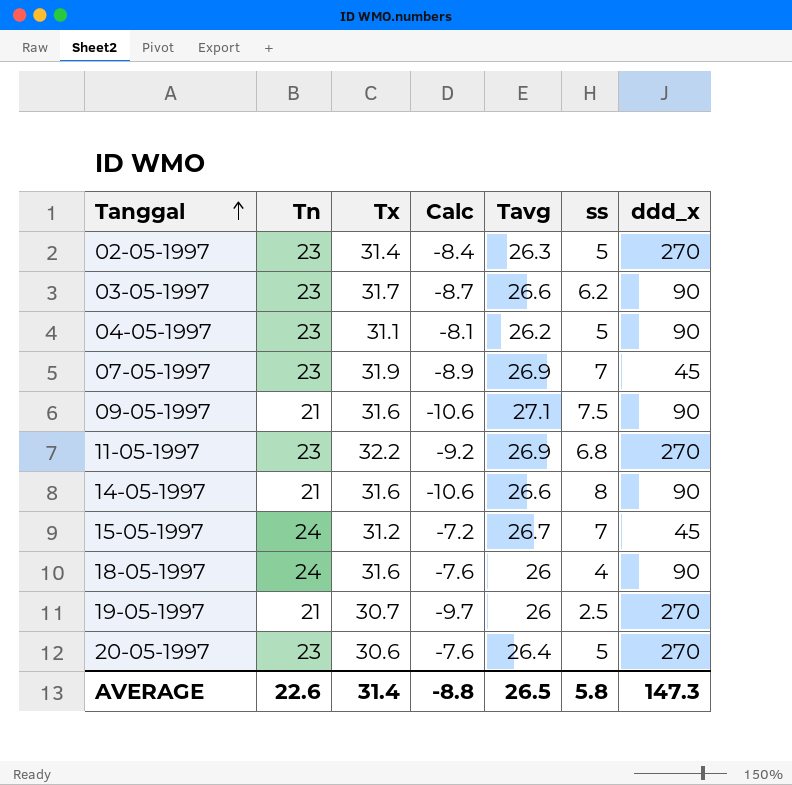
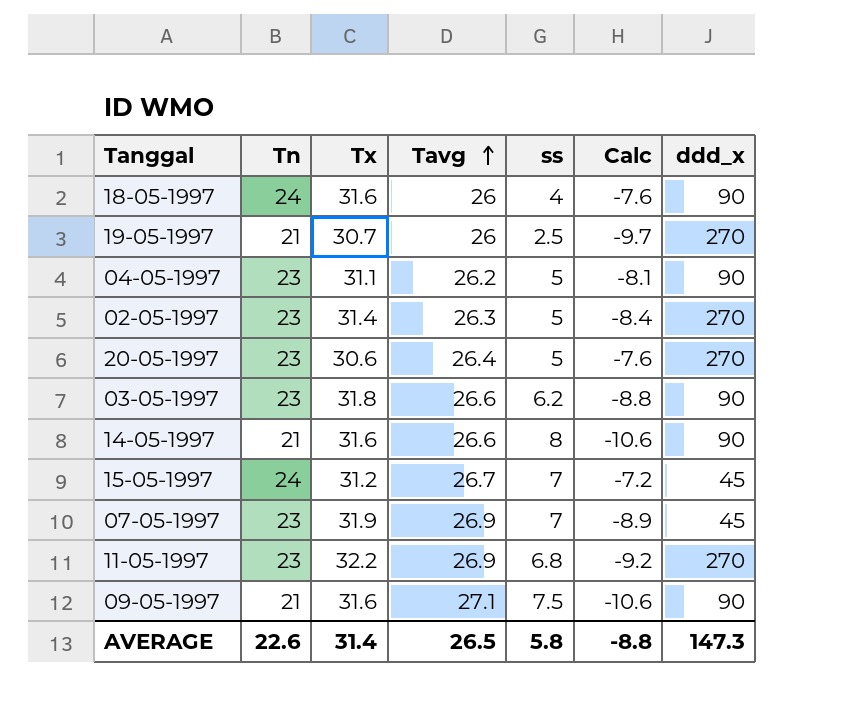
row order: Tanggal ascending -> Tavg ascending
column Calc | position: 4 -> 6
03-05-1997 | Tx: 31.7 -> 31.8
03-05-1997 | Calc: -8.7 -> -8.8

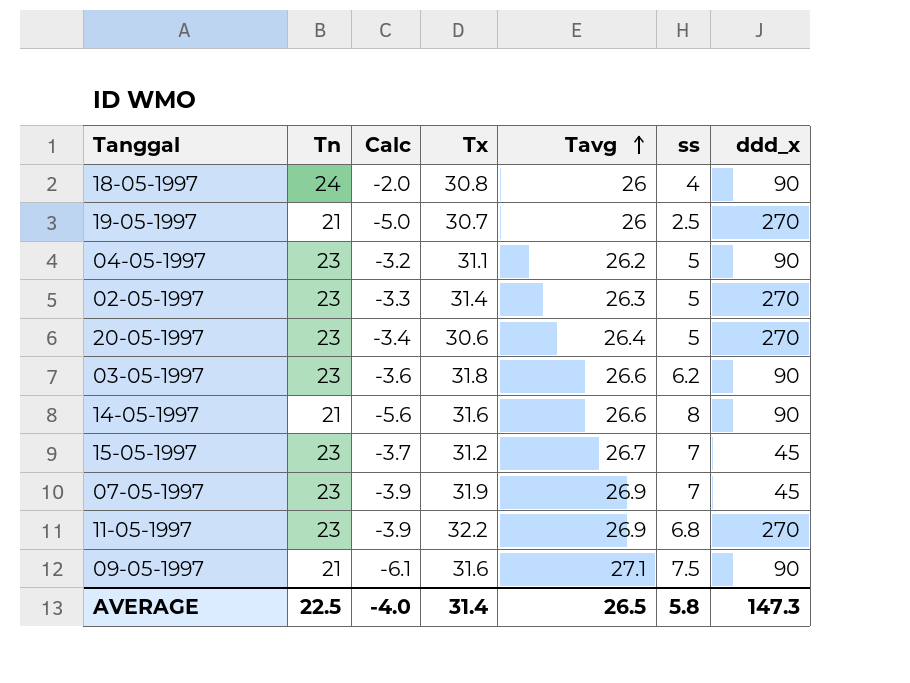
column Calc | formula: [Tn] - [Tx] -> [Tn] - [Tavg]
column Calc | position: 6 -> 3
18-05-1997 | Tx: 31.6 -> 30.8
15-05-1997 | Tn: 24 -> 23
AVERAGE | Tn: 22.6 -> 22.5
AVERAGE | Calc: -8.8 -> -4.0

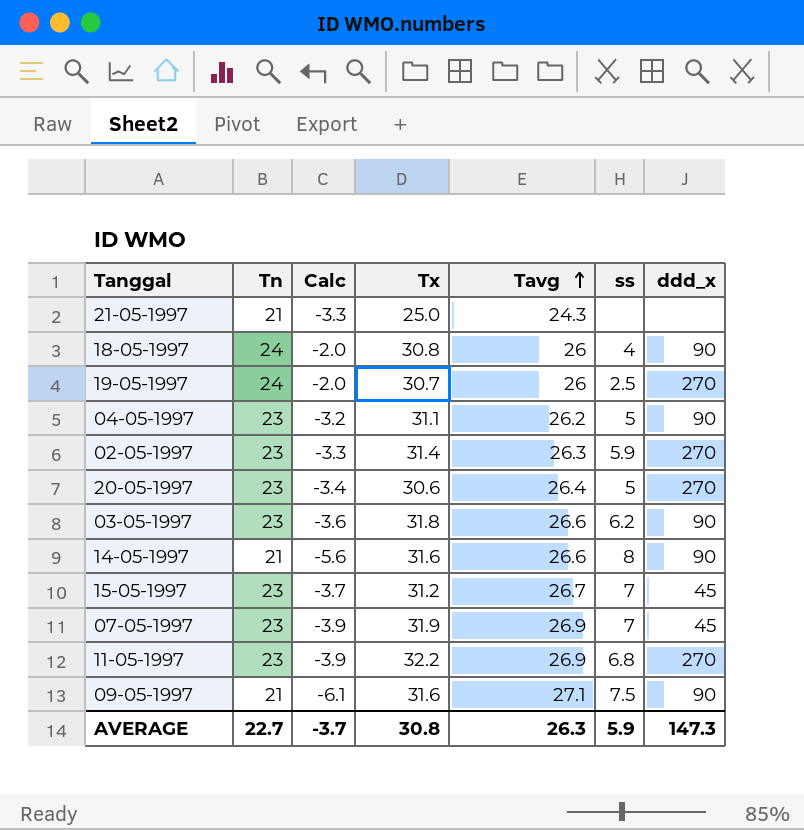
row 21-05-1997: none -> 21 | -3.3 | 25.0 | 24.3 | none | none
19-05-1997 | Tn: 21 -> 24
19-05-1997 | Calc: -5.0 -> -2.0
02-05-1997 | ss: 5 -> 5.9
AVERAGE | Tn: 22.5 -> 22.7
AVERAGE | Calc: -4.0 -> -3.7
AVERAGE | Tx: 31.4 -> 30.8
AVERAGE | Tavg: 26.5 -> 26.3
AVERAGE | ss: 5.8 -> 5.9

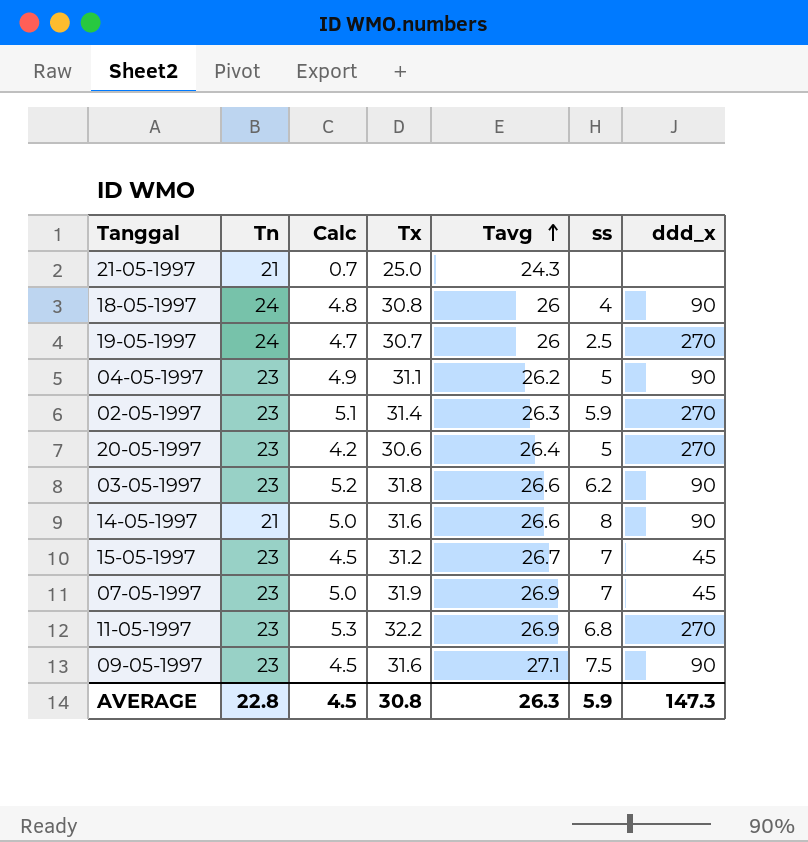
column Calc | formula: [Tn] - [Tavg] -> [Tx] - [Tavg]
09-05-1997 | Tn: 21 -> 23
AVERAGE | Tn: 22.7 -> 22.8
AVERAGE | Calc: -3.7 -> 4.5

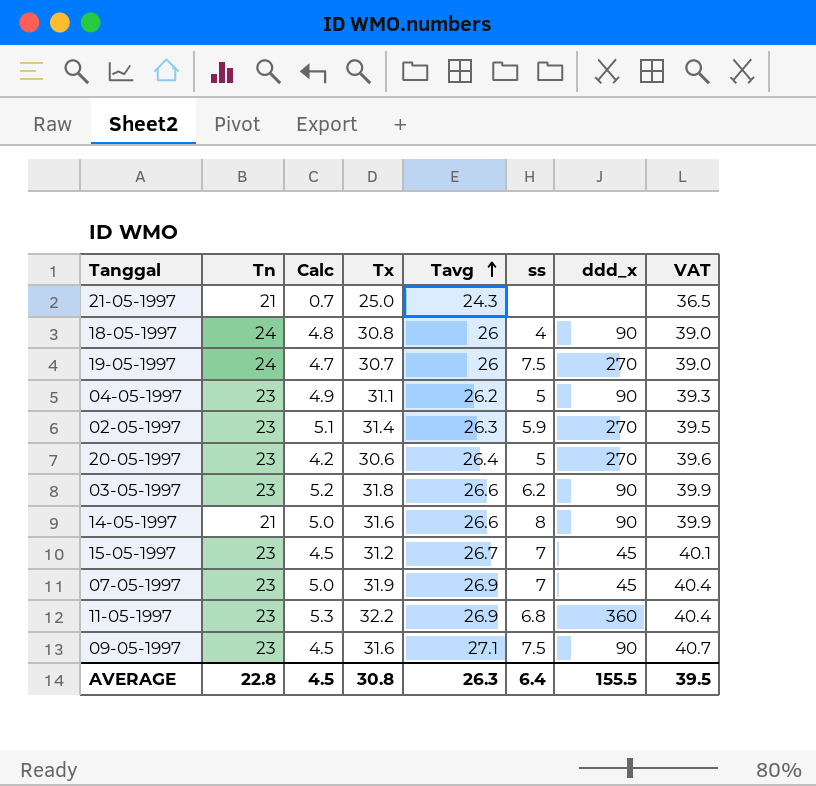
column VAT | formula: none -> [Tavg] * 1.5
19-05-1997 | ss: 2.5 -> 7.5
11-05-1997 | ddd_x: 270 -> 360
AVERAGE | ss: 5.9 -> 6.4
AVERAGE | ddd_x: 147.3 -> 155.5

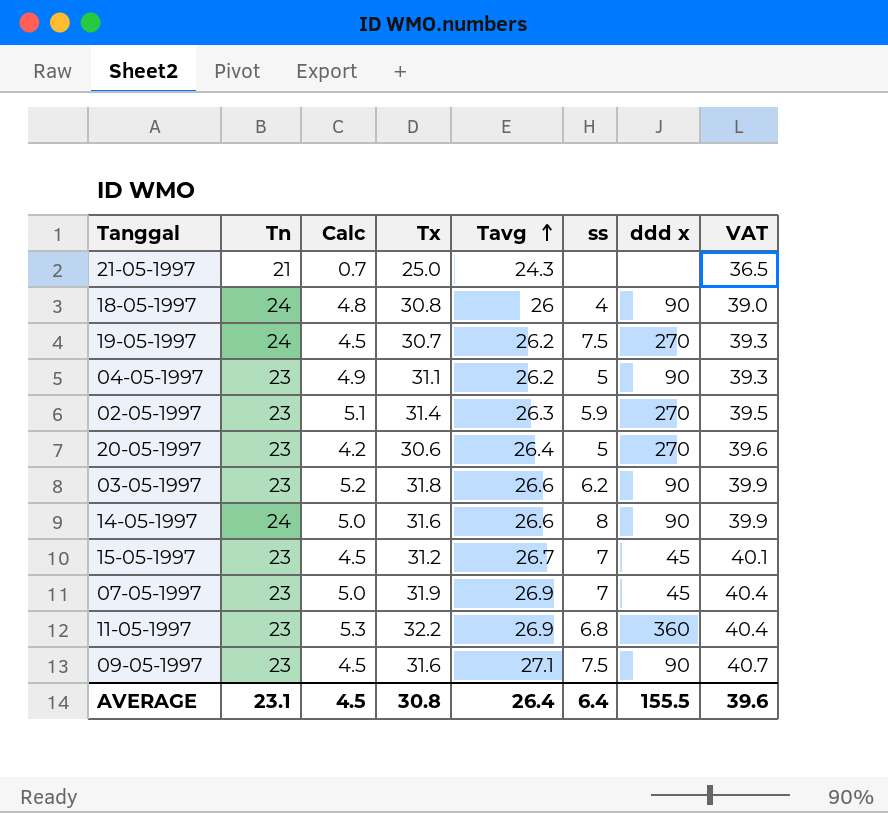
column name: ddd_x -> ddd x
19-05-1997 | Calc: 4.7 -> 4.5
19-05-1997 | Tavg: 26 -> 26.2
19-05-1997 | VAT: 39.0 -> 39.3
14-05-1997 | Tn: 21 -> 24
AVERAGE | Tn: 22.8 -> 23.1
AVERAGE | Tavg: 26.3 -> 26.4
AVERAGE | VAT: 39.5 -> 39.6

